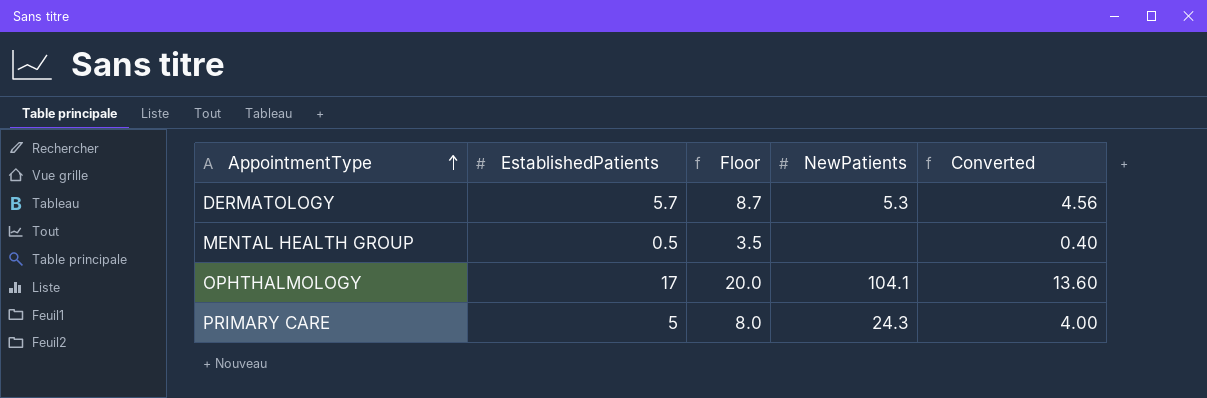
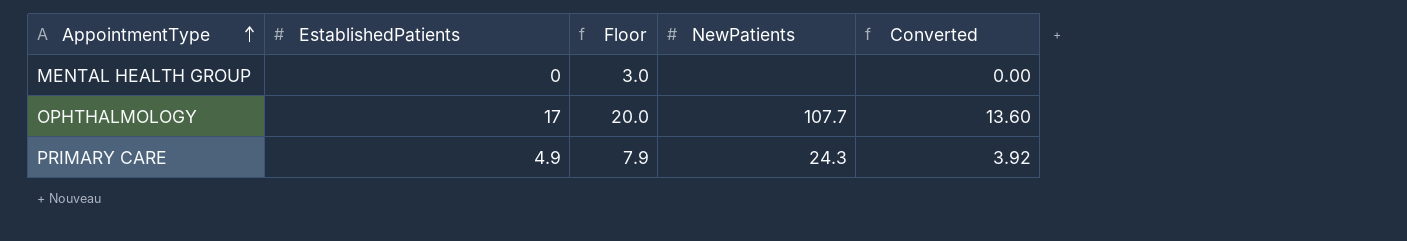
row DERMATOLOGY: 5.7 | 8.7 | 5.3 | 4.56 -> none
MENTAL HEALTH GROUP | EstablishedPatients: 0.5 -> 0
MENTAL HEALTH GROUP | Floor: 3.5 -> 3.0
MENTAL HEALTH GROUP | Converted: 0.40 -> 0.00
OPHTHALMOLOGY | NewPatients: 104.1 -> 107.7
PRIMARY CARE | EstablishedPatients: 5 -> 4.9
PRIMARY CARE | Floor: 8.0 -> 7.9
PRIMARY CARE | Converted: 4.00 -> 3.92

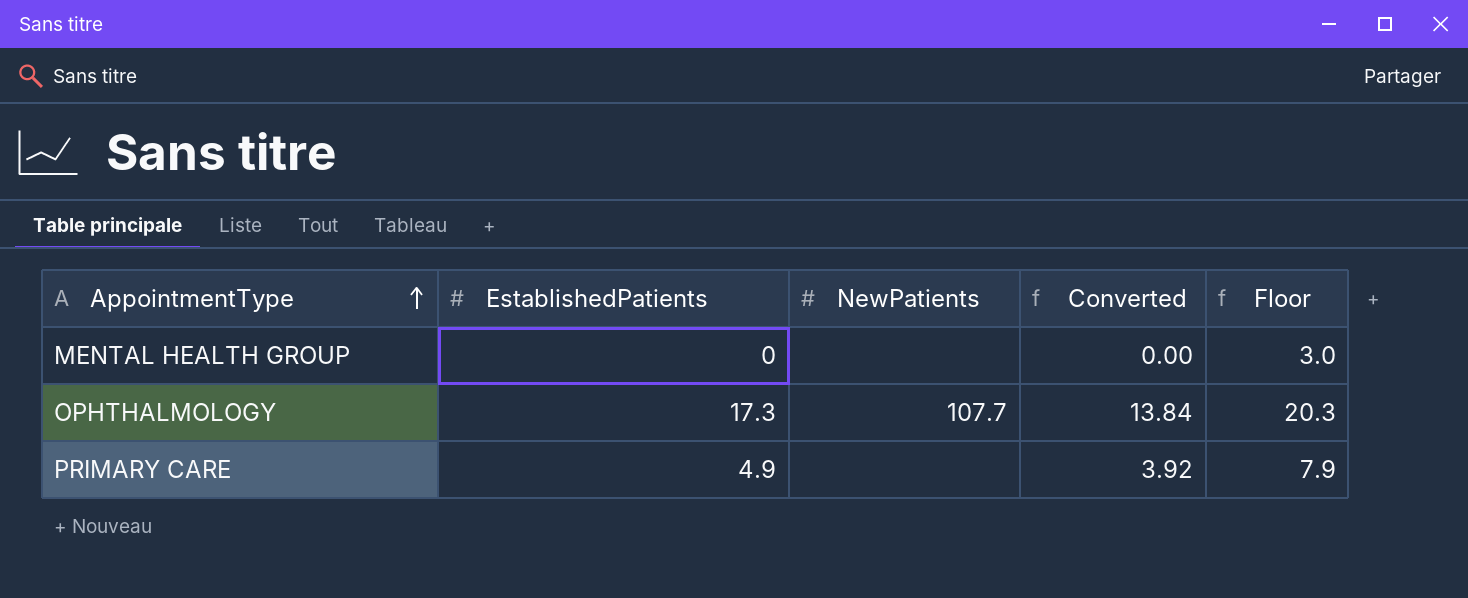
column Floor | position: 3 -> 5
OPHTHALMOLOGY | EstablishedPatients: 17 -> 17.3
OPHTHALMOLOGY | Converted: 13.60 -> 13.84
OPHTHALMOLOGY | Floor: 20.0 -> 20.3
PRIMARY CARE | NewPatients: 24.3 -> none

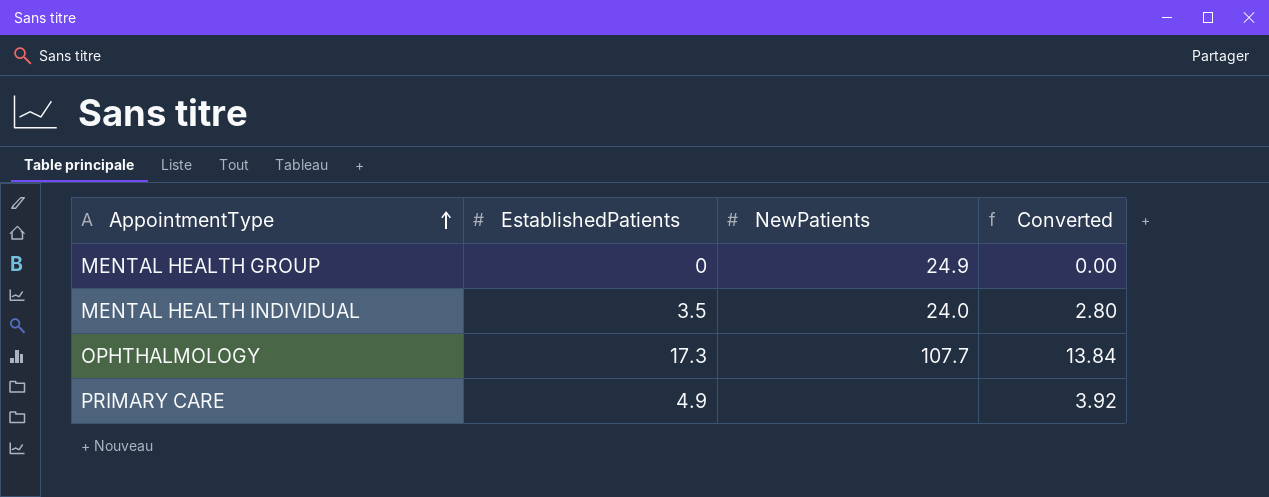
column Floor | formula: [EstablishedPatients] + 3 -> none
MENTAL HEALTH GROUP | NewPatients: none -> 24.9
row MENTAL HEALTH INDIVIDUAL: none -> 3.5 | 24.0 | 2.80

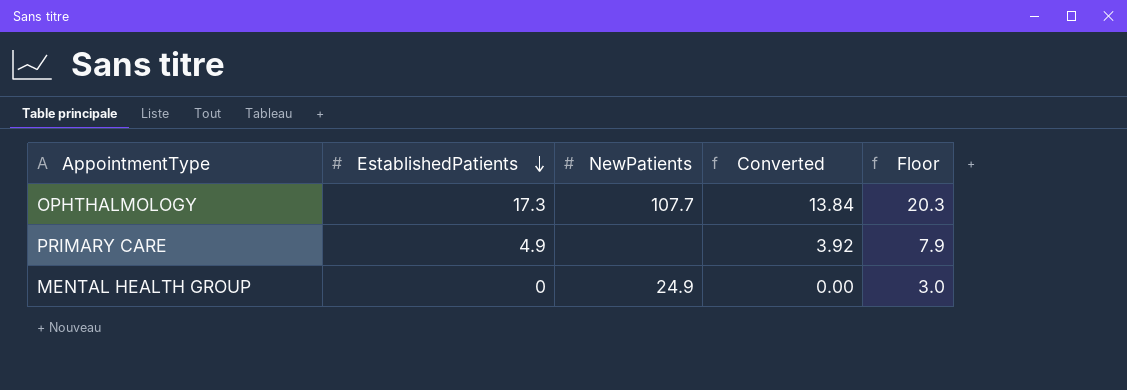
row order: AppointmentType ascending -> EstablishedPatients descending
column Floor | formula: none -> [EstablishedPatients] + 3
row MENTAL HEALTH INDIVIDUAL: 3.5 | 24.0 | 2.80 -> none

